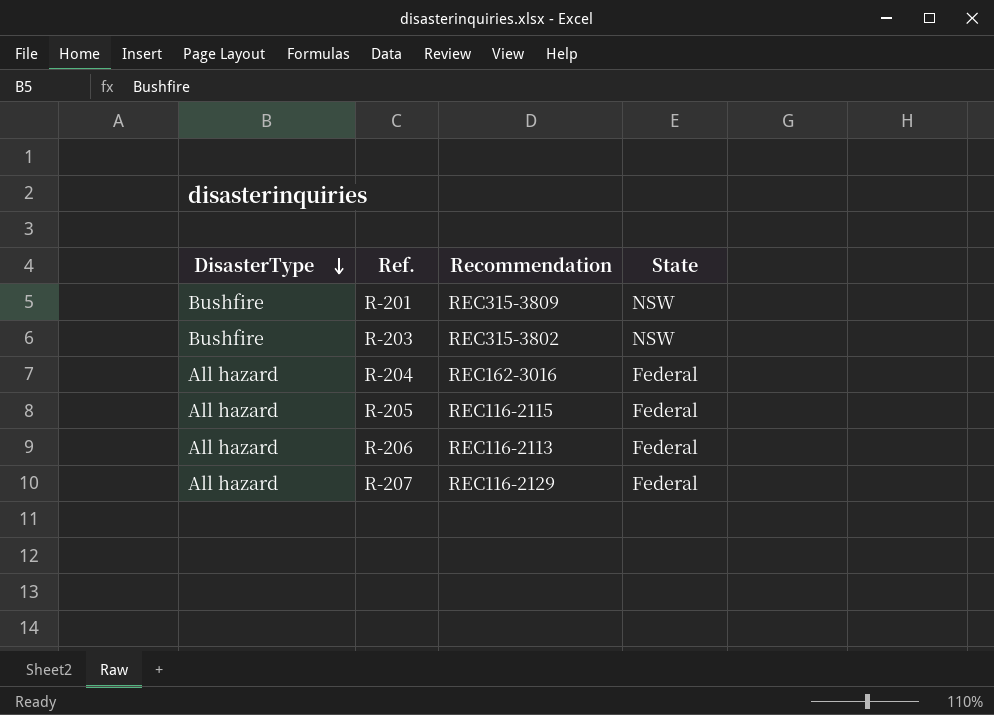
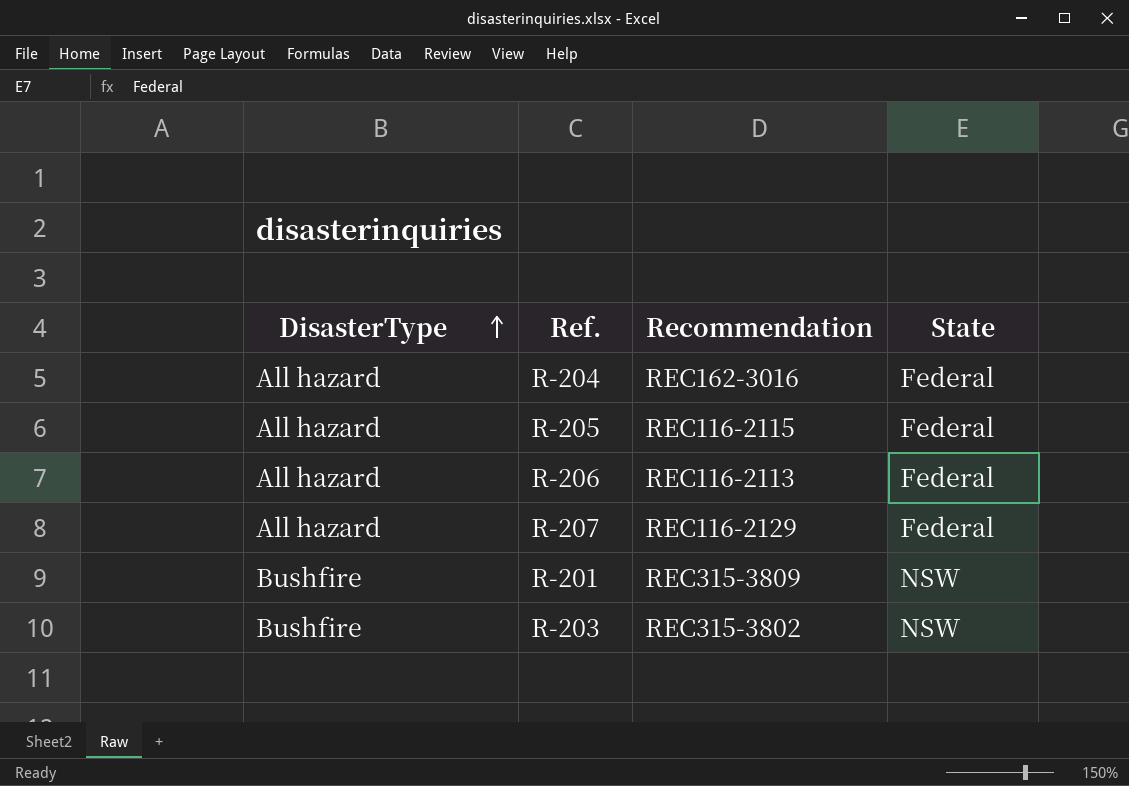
row order: DisasterType descending -> DisasterType ascending

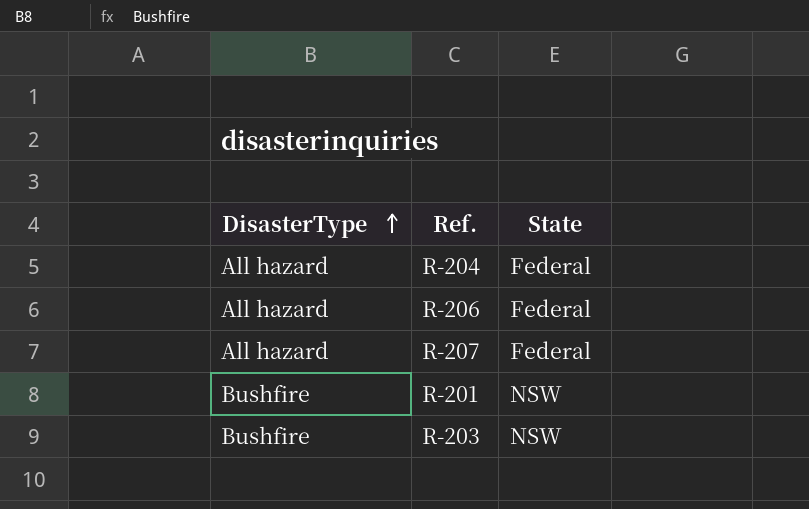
column Recommendation | position: 3 -> none
row R-205: All hazard | REC116-2115 | Federal -> none

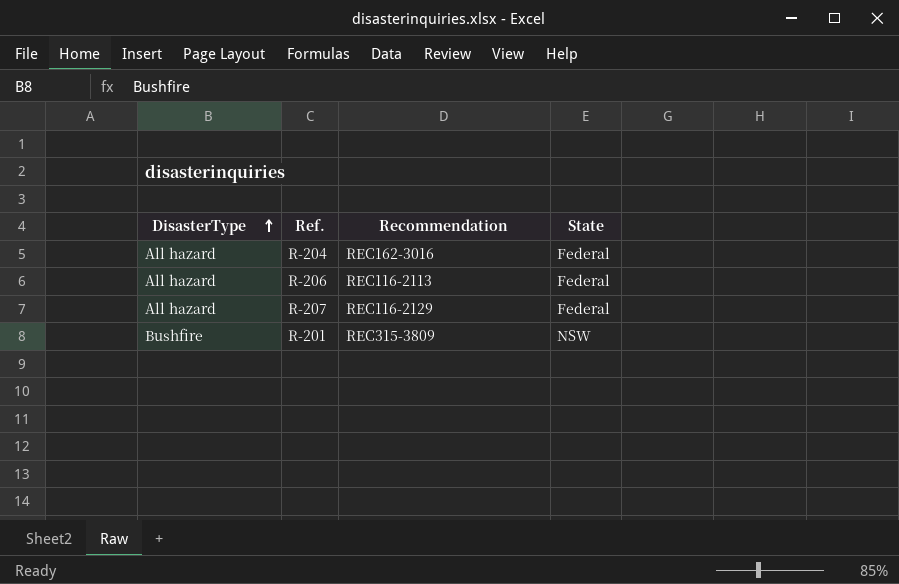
column Recommendation | position: none -> 3
row R-203: Bushfire | NSW -> none

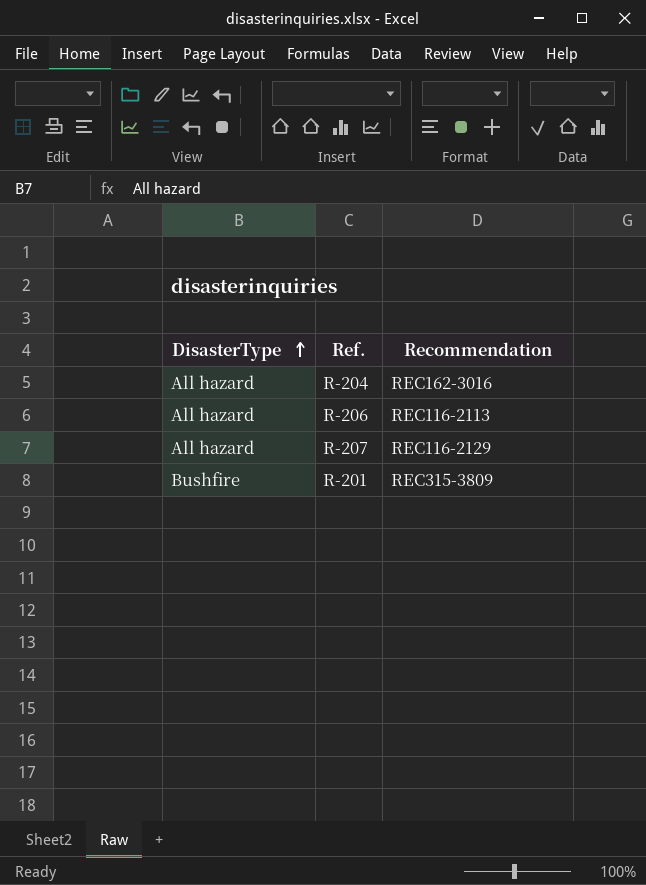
column State | position: 4 -> none

